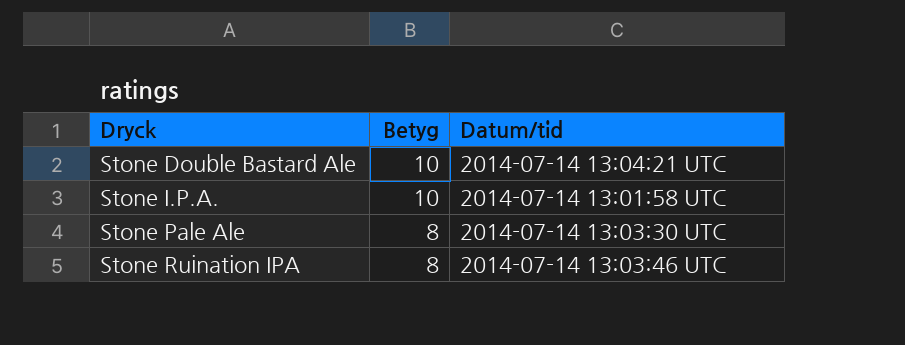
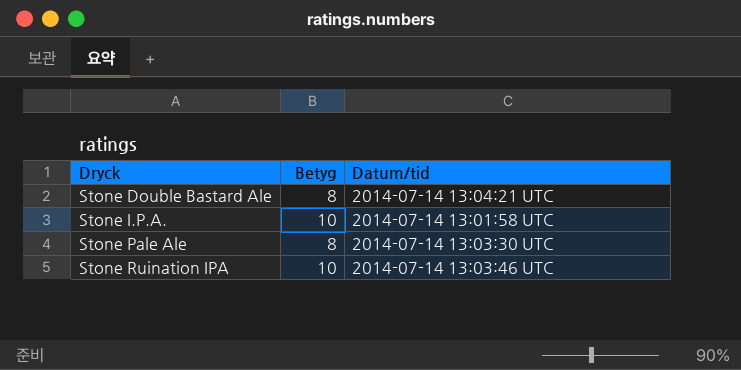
Stone Double Bastard Ale | Betyg: 10 -> 8
Stone Ruination IPA | Betyg: 8 -> 10

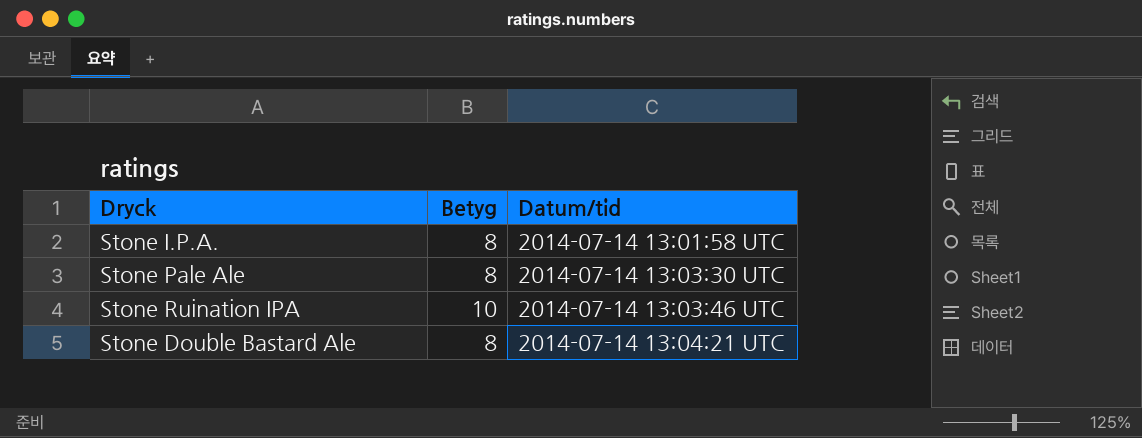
row order: Dryck ascending -> Datum/tid ascending
Stone I.P.A. | Betyg: 10 -> 8

